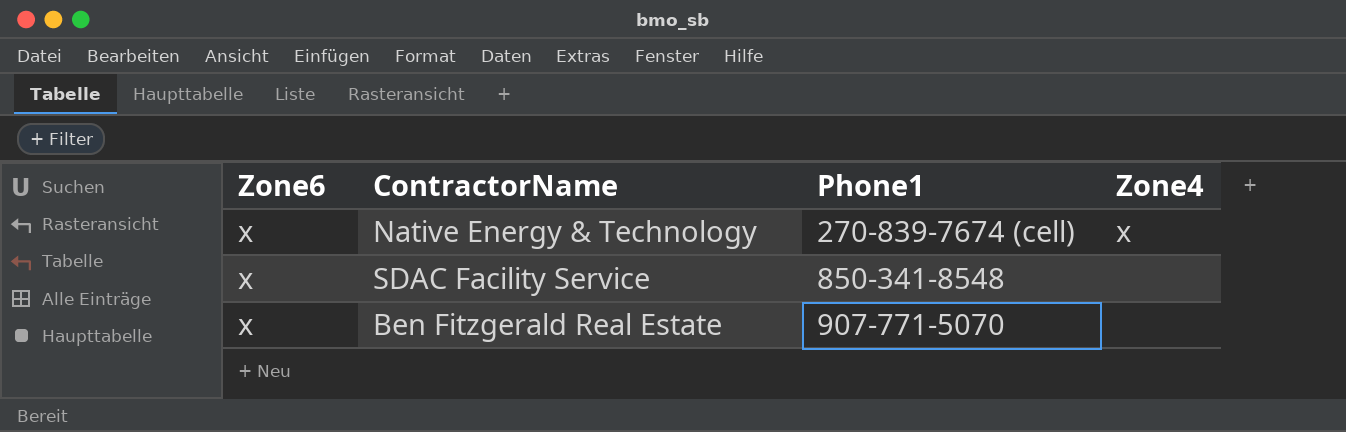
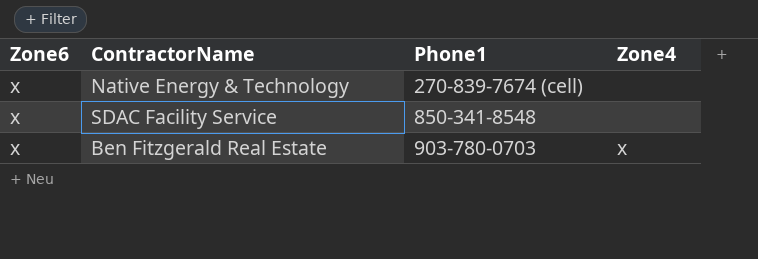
Native Energy & Technology | Zone4: x -> none
Ben Fitzgerald Real Estate | Phone1: 907-771-5070 -> 903-780-0703
Ben Fitzgerald Real Estate | Zone4: none -> x

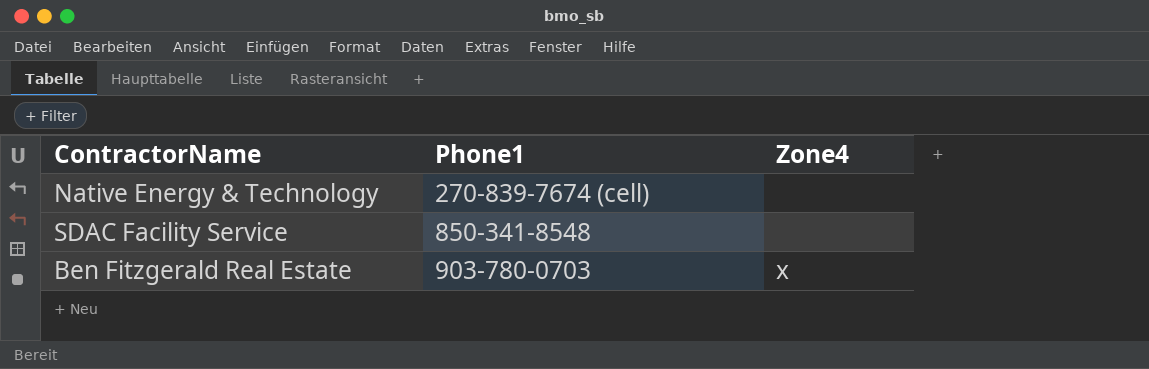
column Zone6 | position: 1 -> none

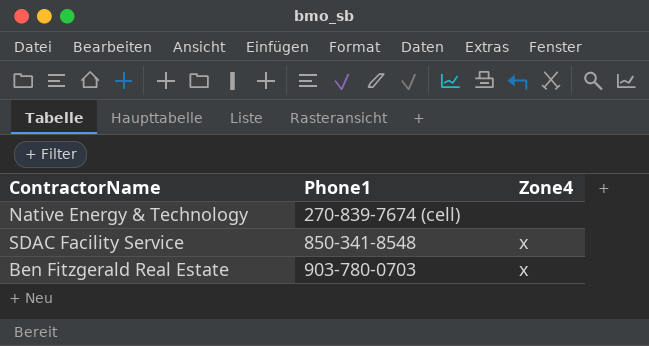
SDAC Facility Service | Zone4: none -> x

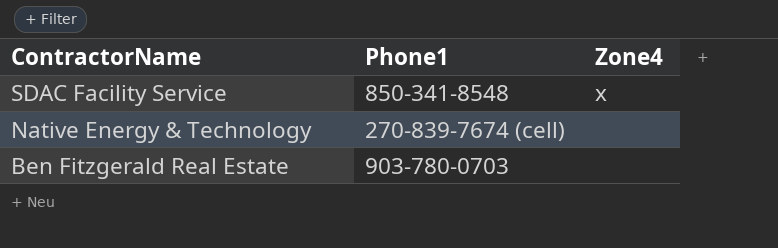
row order: Phone1 ascending -> ContractorName descending
Ben Fitzgerald Real Estate | Zone4: x -> none

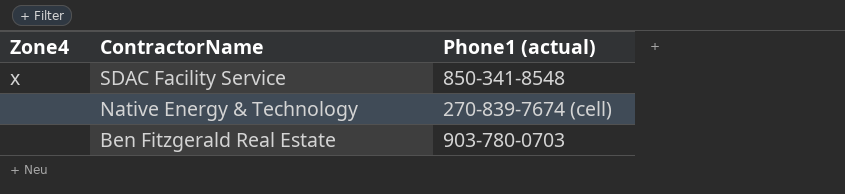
column Zone4 | position: 3 -> 1
column name: Phone1 -> Phone1 (actual)

